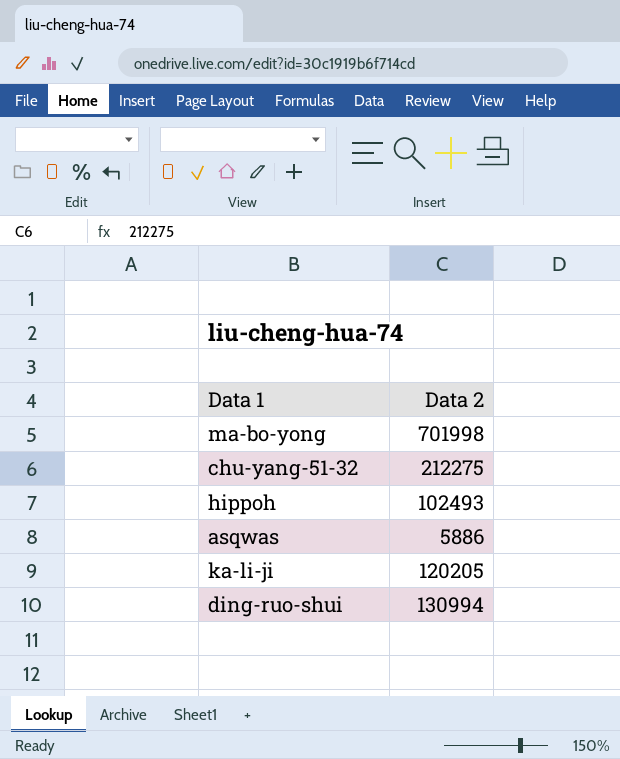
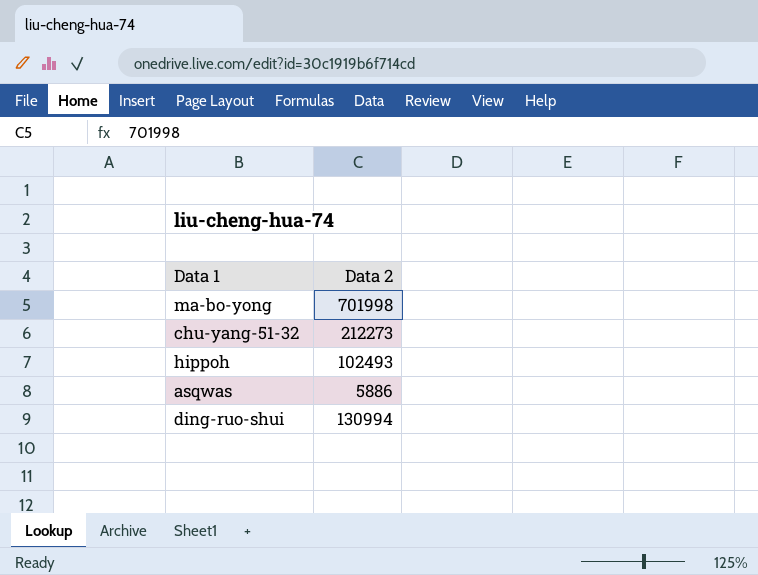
row ka-li-ji: 120205 -> none
chu-yang-51-32 | Data 2: 212275 -> 212273

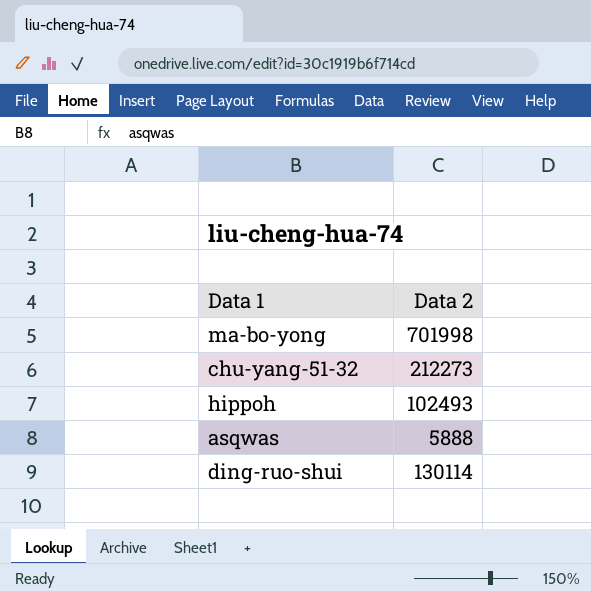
asqwas | Data 2: 5886 -> 5888
ding-ruo-shui | Data 2: 130994 -> 130114

